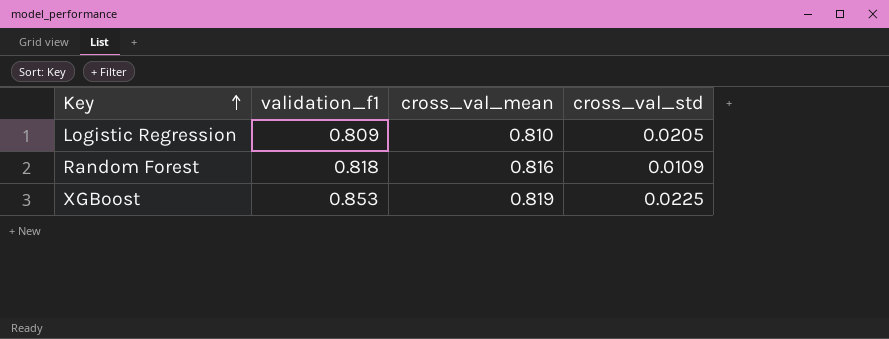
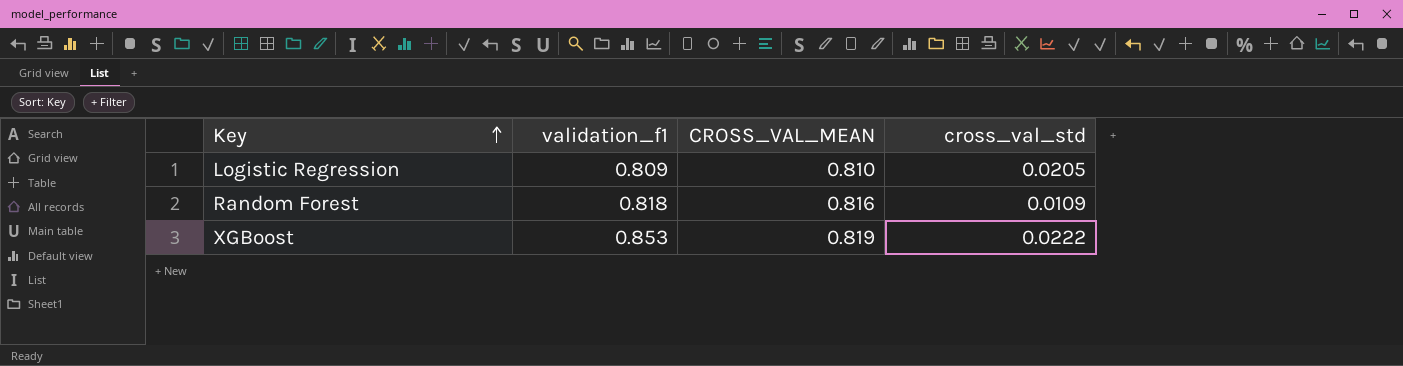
column name: cross_val_mean -> CROSS_VAL_MEAN
XGBoost | cross_val_std: 0.0225 -> 0.0222

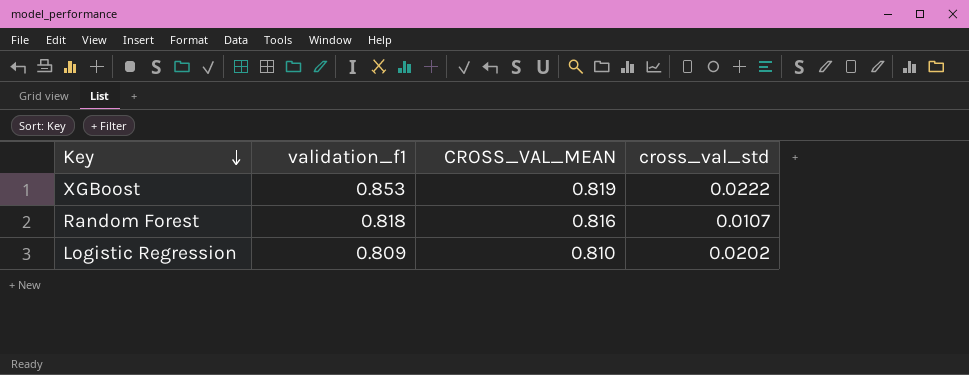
row order: Key ascending -> Key descending
Random Forest | cross_val_std: 0.0109 -> 0.0107
Logistic Regression | cross_val_std: 0.0205 -> 0.0202

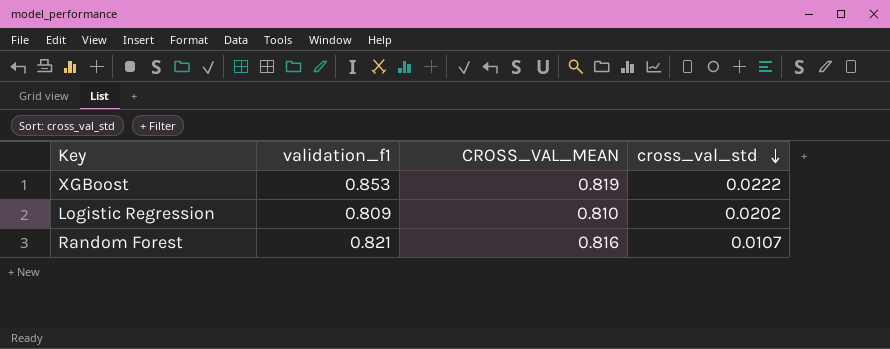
row order: Key descending -> cross_val_std descending
Random Forest | validation_f1: 0.818 -> 0.821

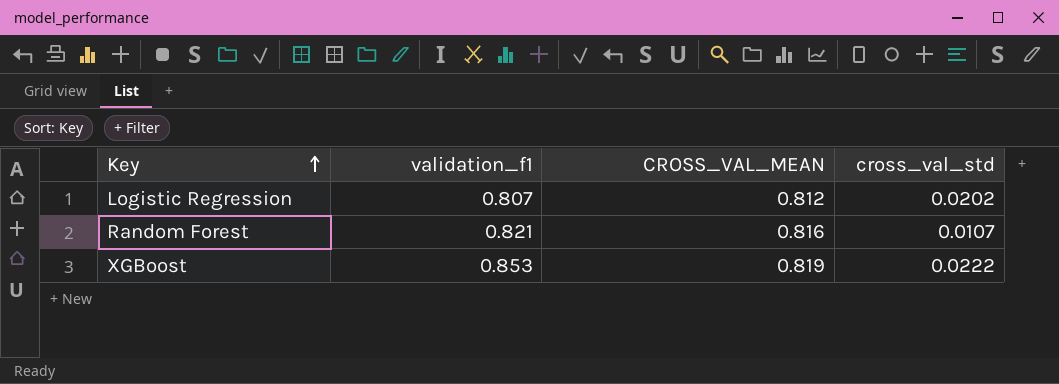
row order: cross_val_std descending -> Key ascending
Logistic Regression | validation_f1: 0.809 -> 0.807
Logistic Regression | CROSS_VAL_MEAN: 0.810 -> 0.812

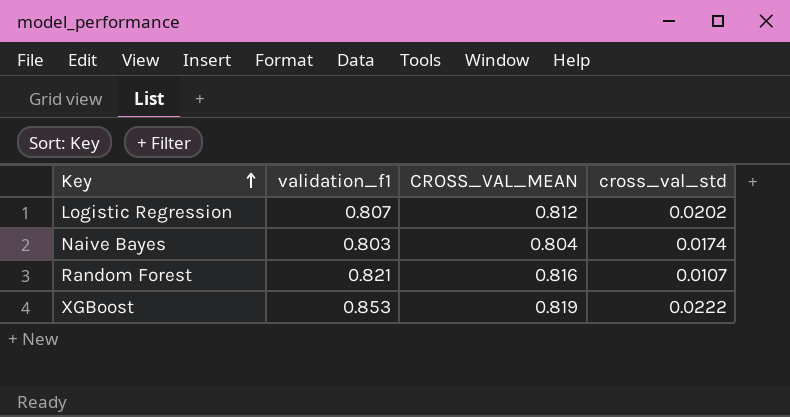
row Naive Bayes: none -> 0.803 | 0.804 | 0.0174

